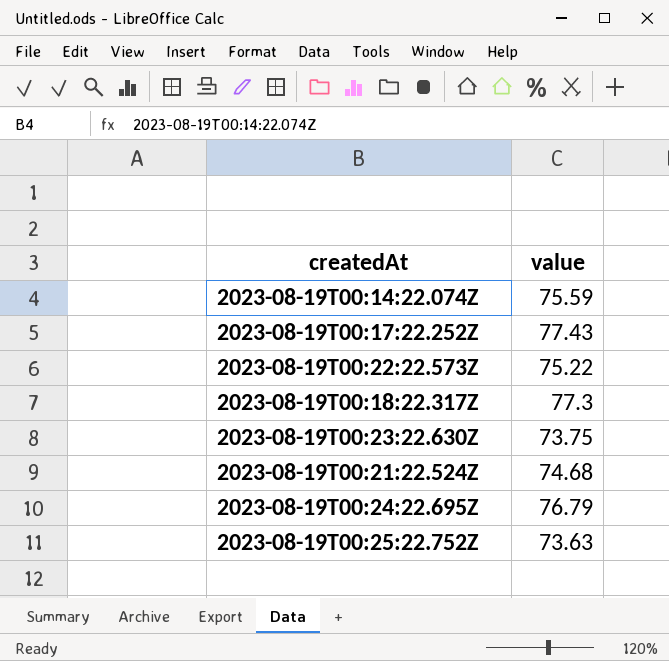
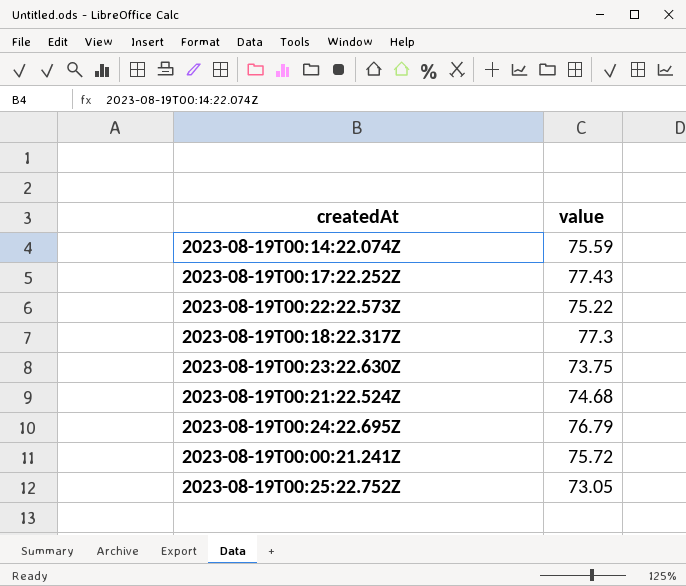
row 2023-08-19T00:00:21.241Z: none -> 75.72
2023-08-19T00:25:22.752Z | value: 73.63 -> 73.05

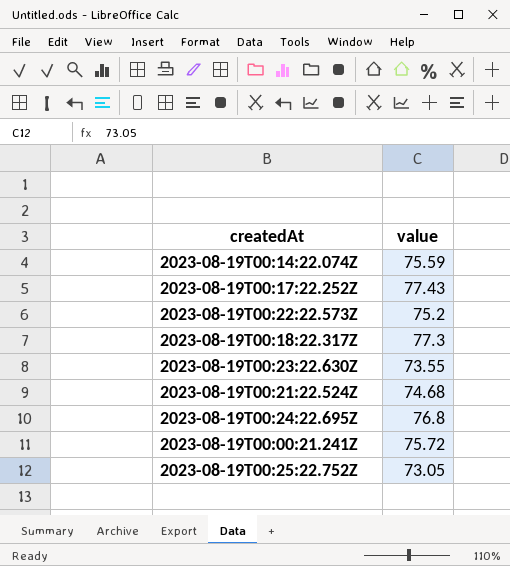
2023-08-19T00:22:22.573Z | value: 75.22 -> 75.2
2023-08-19T00:23:22.630Z | value: 73.75 -> 73.55
2023-08-19T00:24:22.695Z | value: 76.79 -> 76.8

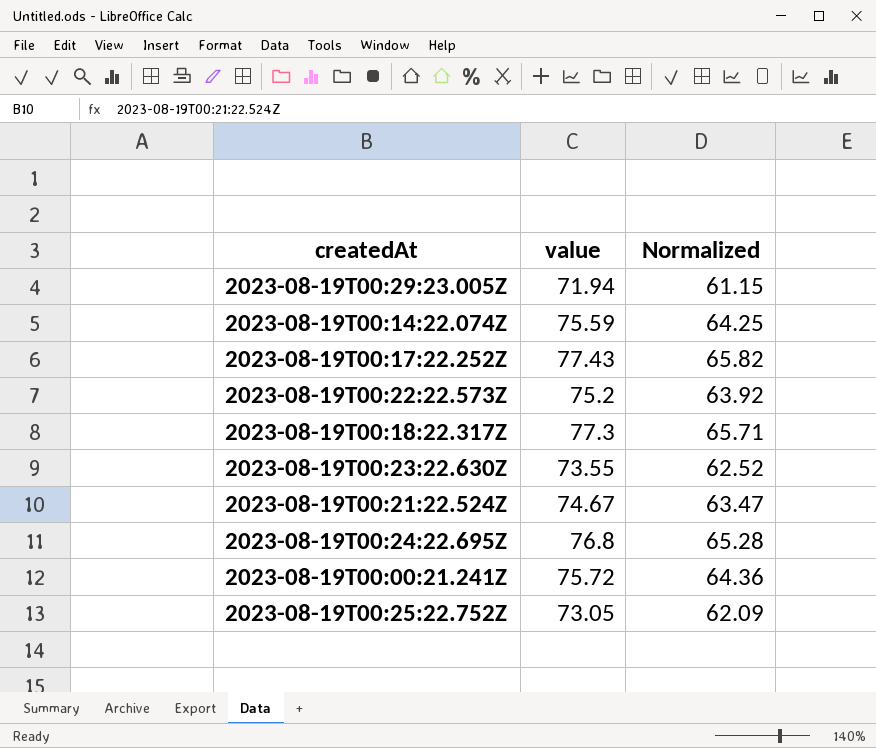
column Normalized | formula: none -> [value] * 0.85
row 2023-08-19T00:29:23.005Z: none -> 71.94 | 61.15
2023-08-19T00:21:22.524Z | value: 74.68 -> 74.67

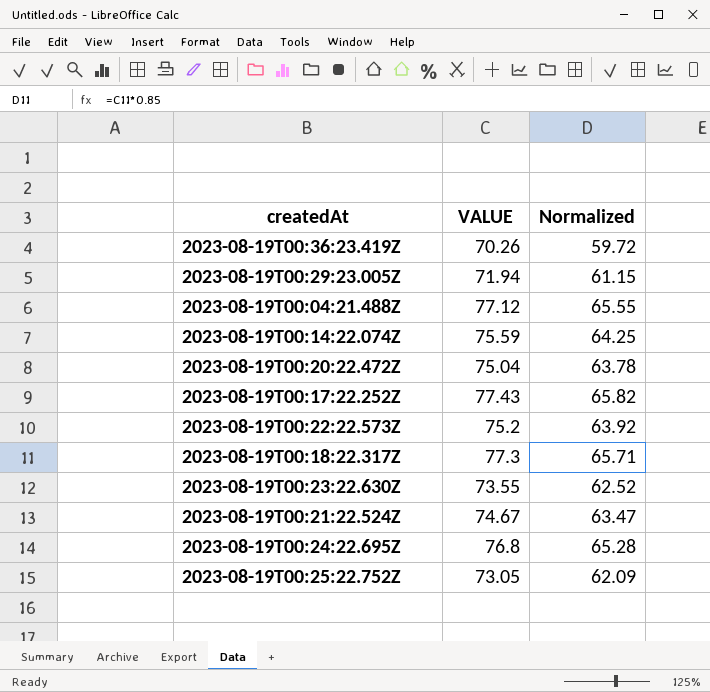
column name: value -> VALUE
row 2023-08-19T00:00:21.241Z: 75.72 | 64.36 -> none
row 2023-08-19T00:36:23.419Z: none -> 70.26 | 59.72
row 2023-08-19T00:04:21.488Z: none -> 77.12 | 65.55
row 2023-08-19T00:20:22.472Z: none -> 75.04 | 63.78

